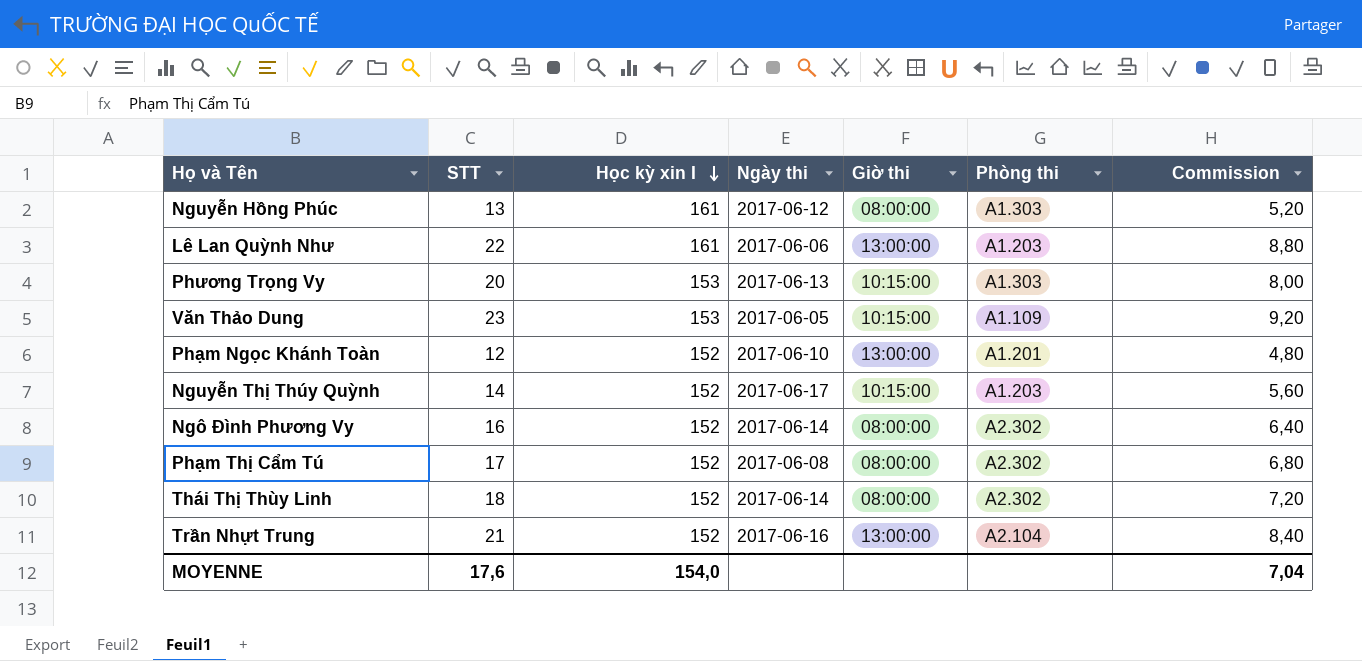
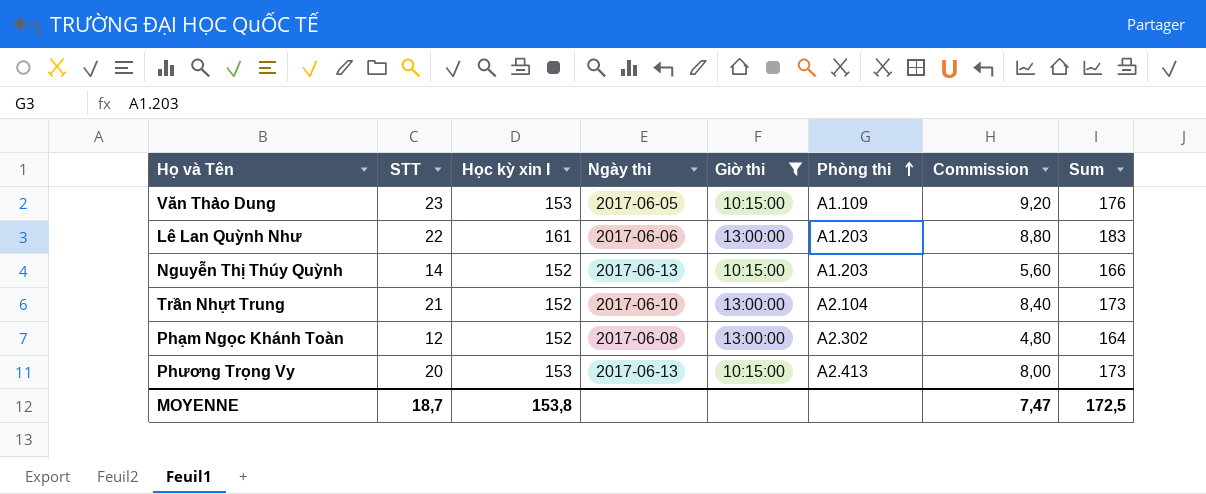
filter: none -> Giờ thi != 08:00:00
row order: Học kỳ xin I descending -> Phòng thi ascending
column Sum | formula: none -> [STT] + [Học kỳ xin I]
Nguyễn Thị Thúy Quỳnh | Ngày thi: 2017-06-17 -> 2017-06-13
Trần Nhựt Trung | Ngày thi: 2017-06-16 -> 2017-06-10
Phạm Ngọc Khánh Toàn | Ngày thi: 2017-06-10 -> 2017-06-08
Phạm Ngọc Khánh Toàn | Phòng thi: A1.201 -> A2.302
Phương Trọng Vy | Phòng thi: A1.303 -> A2.413
MOYENNE | STT: 17,6 -> 18,7
MOYENNE | Học kỳ xin I: 154,0 -> 153,8
MOYENNE | Commission: 7,04 -> 7,47

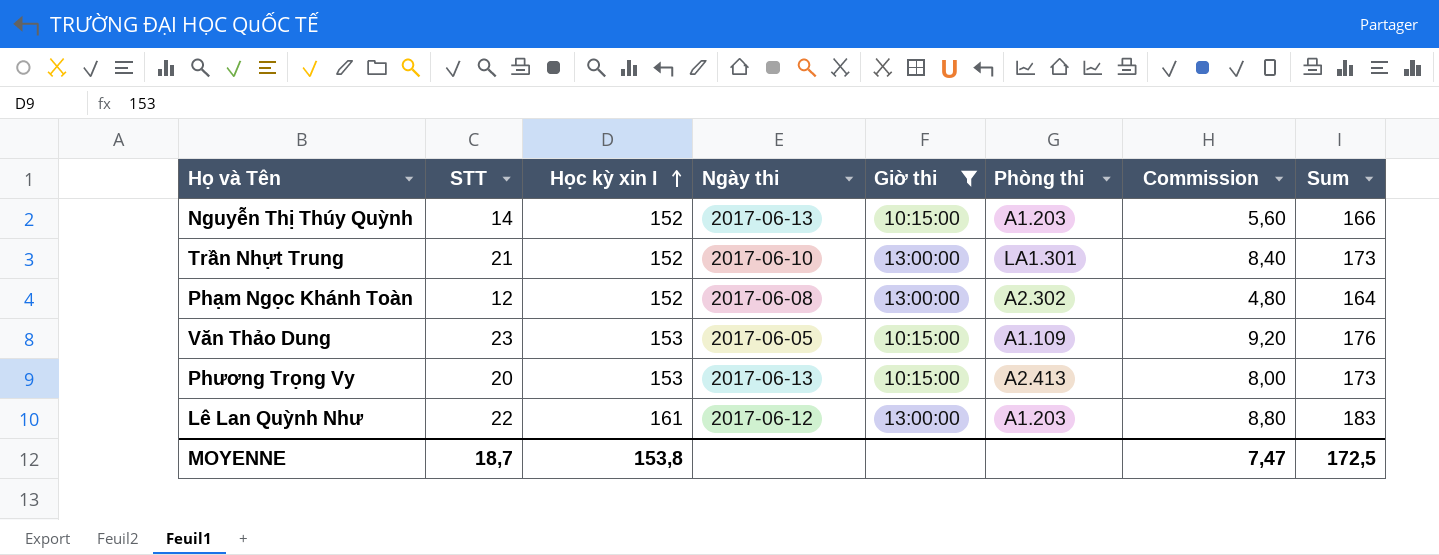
row order: Phòng thi ascending -> Học kỳ xin I ascending
Trần Nhựt Trung | Phòng thi: A2.104 -> LA1.301
Lê Lan Quỳnh Như | Ngày thi: 2017-06-06 -> 2017-06-12

